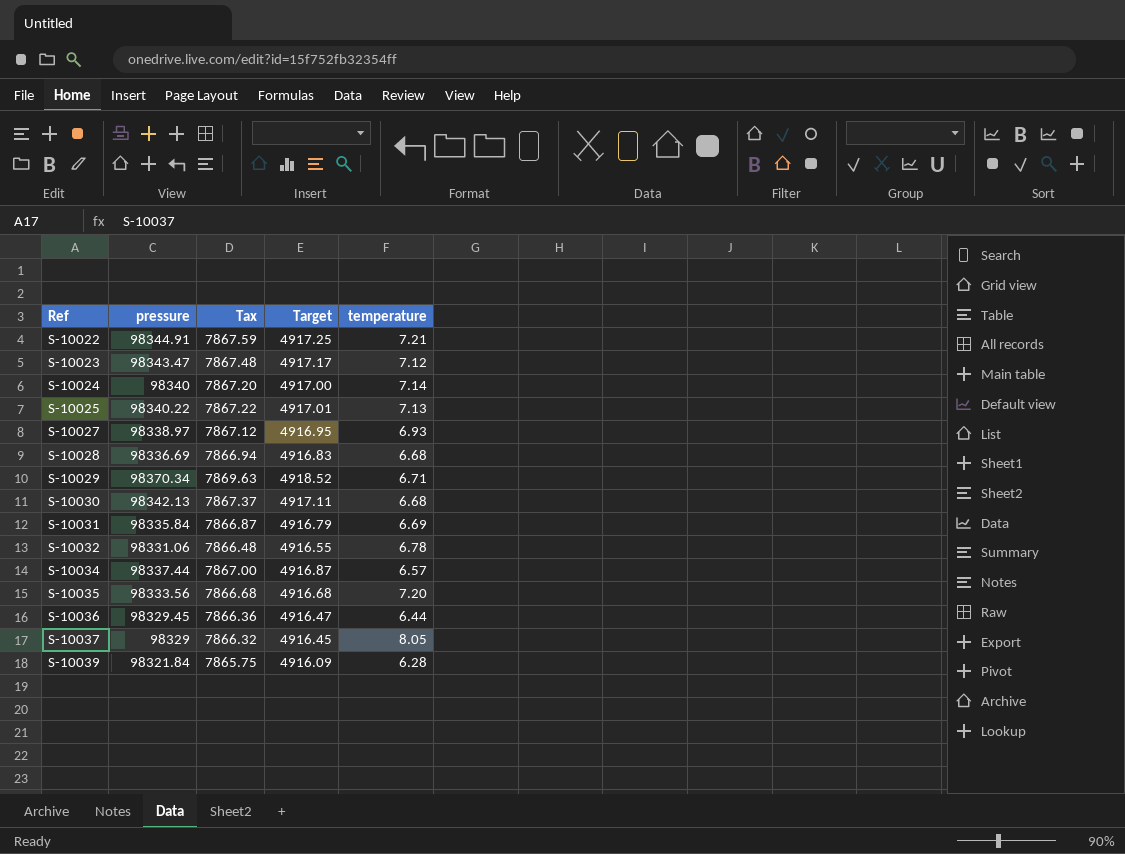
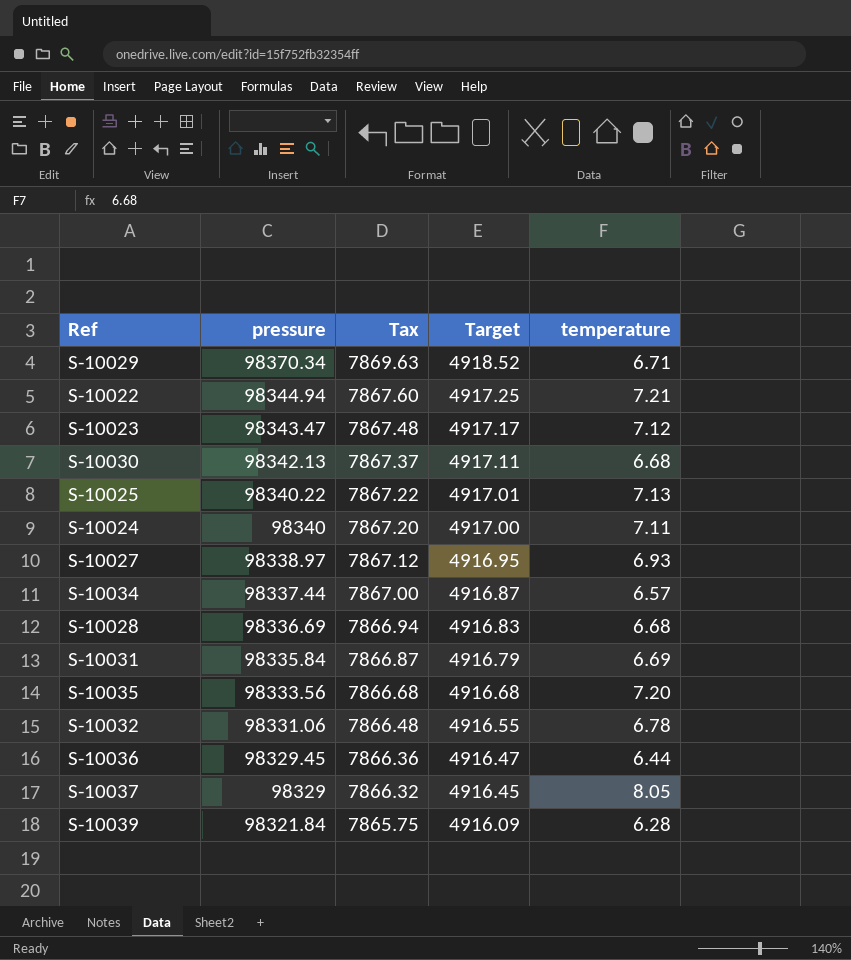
row order: Ref ascending -> pressure descending
S-10022 | pressure: 98344.91 -> 98344.94
S-10022 | Tax: 7867.59 -> 7867.60
S-10024 | temperature: 7.14 -> 7.11

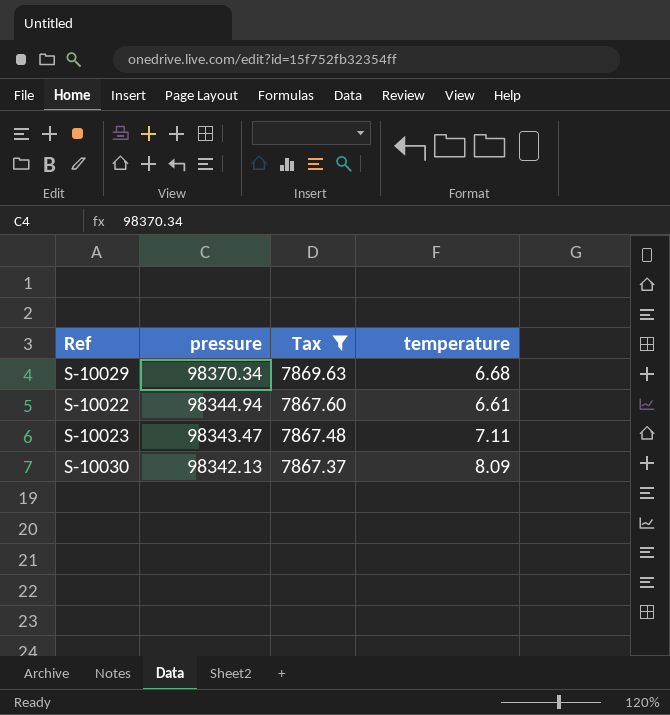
filter: none -> Tax >= 7867.37
column Target | formula: [pressure] * 0.05 -> none
S-10029 | temperature: 6.71 -> 6.68
S-10022 | temperature: 7.21 -> 6.61
S-10023 | temperature: 7.12 -> 7.11
S-10030 | temperature: 6.68 -> 8.09

